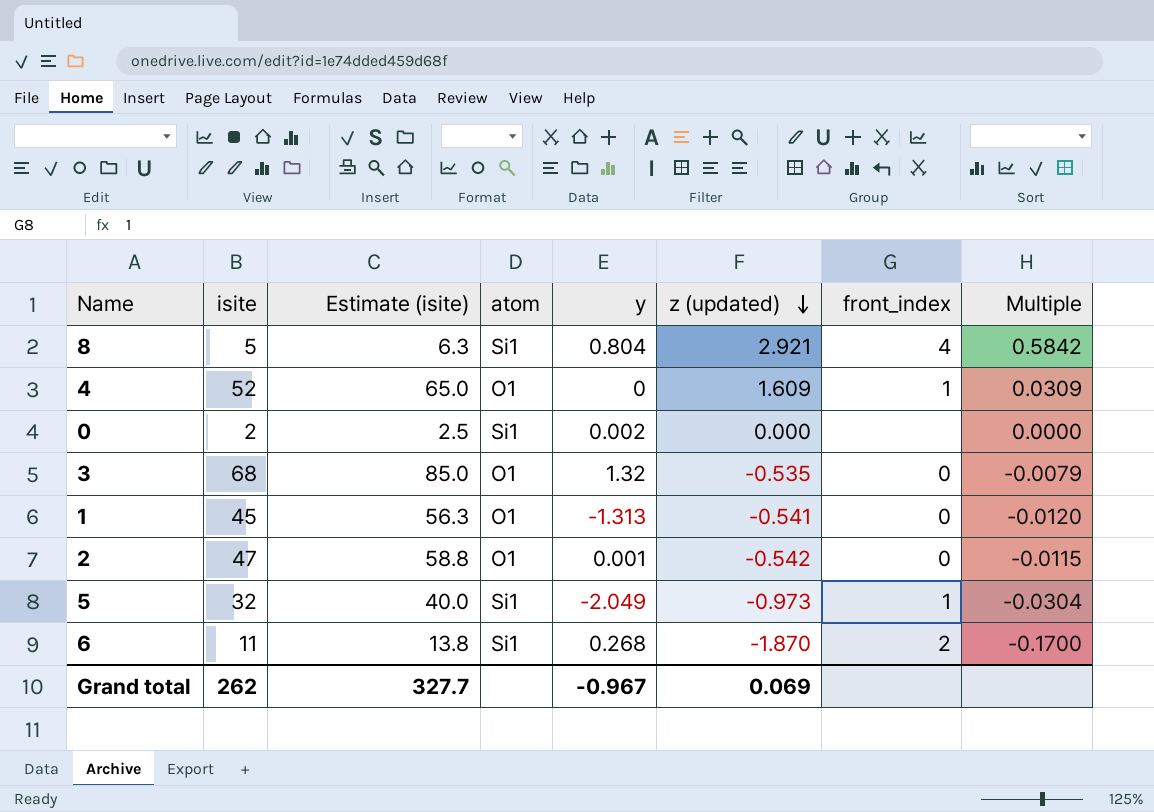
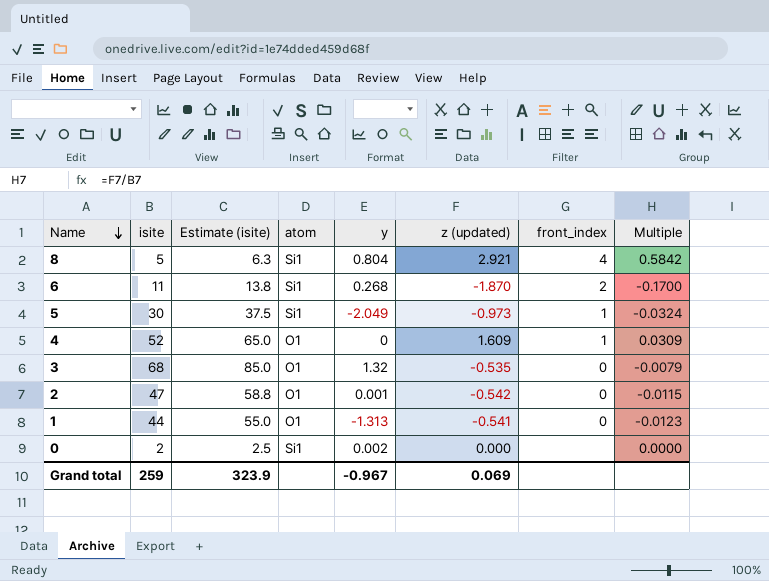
row order: z (updated) descending -> Name descending
5 | isite: 32 -> 30
5 | Estimate (isite): 40.0 -> 37.5
5 | Multiple: -0.0304 -> -0.0324
1 | isite: 45 -> 44
1 | Estimate (isite): 56.3 -> 55.0
1 | Multiple: -0.0120 -> -0.0123
Grand total | isite: 262 -> 259
Grand total | Estimate (isite): 327.7 -> 323.9

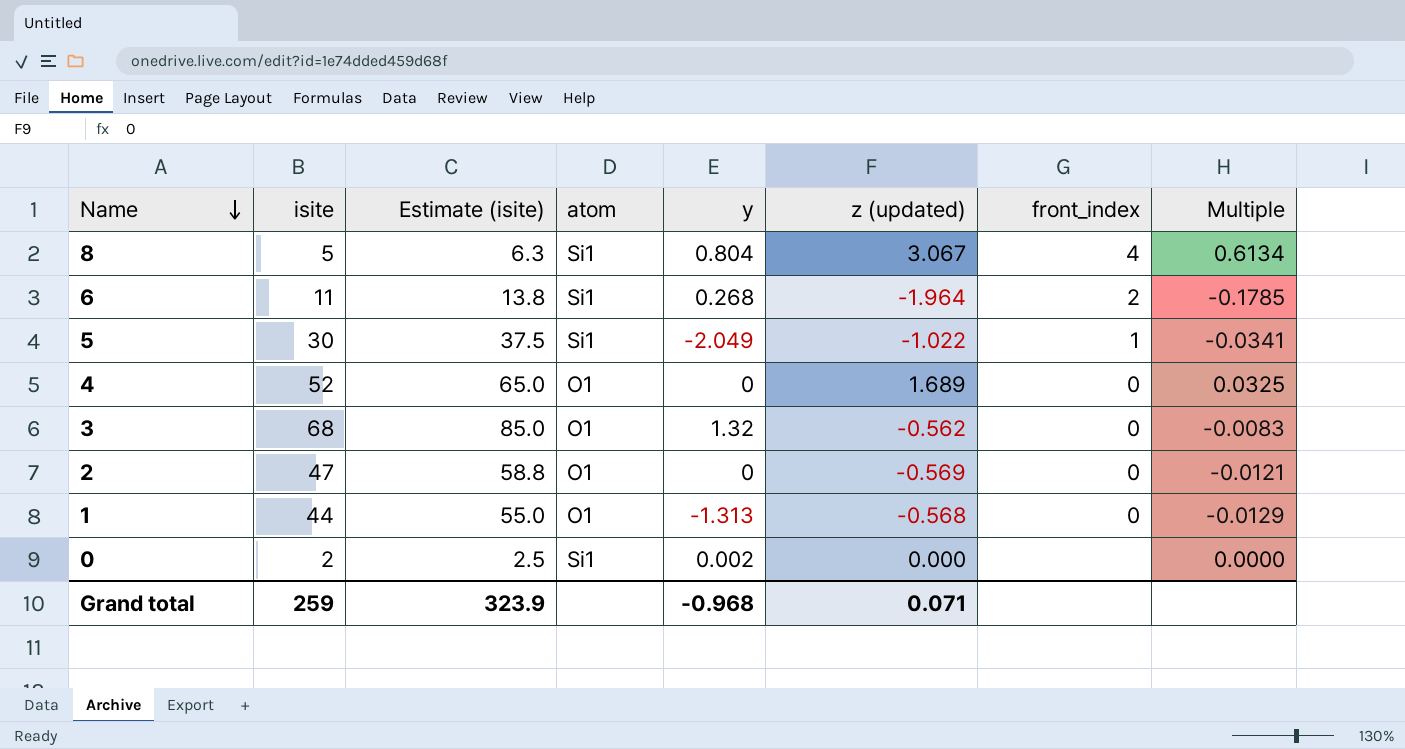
8 | z (updated): 2.921 -> 3.067
8 | Multiple: 0.5842 -> 0.6134
6 | z (updated): -1.870 -> -1.964
6 | Multiple: -0.1700 -> -0.1785
5 | z (updated): -0.973 -> -1.022
5 | Multiple: -0.0324 -> -0.0341
4 | z (updated): 1.609 -> 1.689
4 | front_index: 1 -> 0
4 | Multiple: 0.0309 -> 0.0325
3 | z (updated): -0.535 -> -0.562
3 | Multiple: -0.0079 -> -0.0083
2 | y: 0.001 -> 0
2 | z (updated): -0.542 -> -0.569
2 | Multiple: -0.0115 -> -0.0121
1 | z (updated): -0.541 -> -0.568
1 | Multiple: -0.0123 -> -0.0129
Grand total | y: -0.967 -> -0.968
Grand total | z (updated): 0.069 -> 0.071

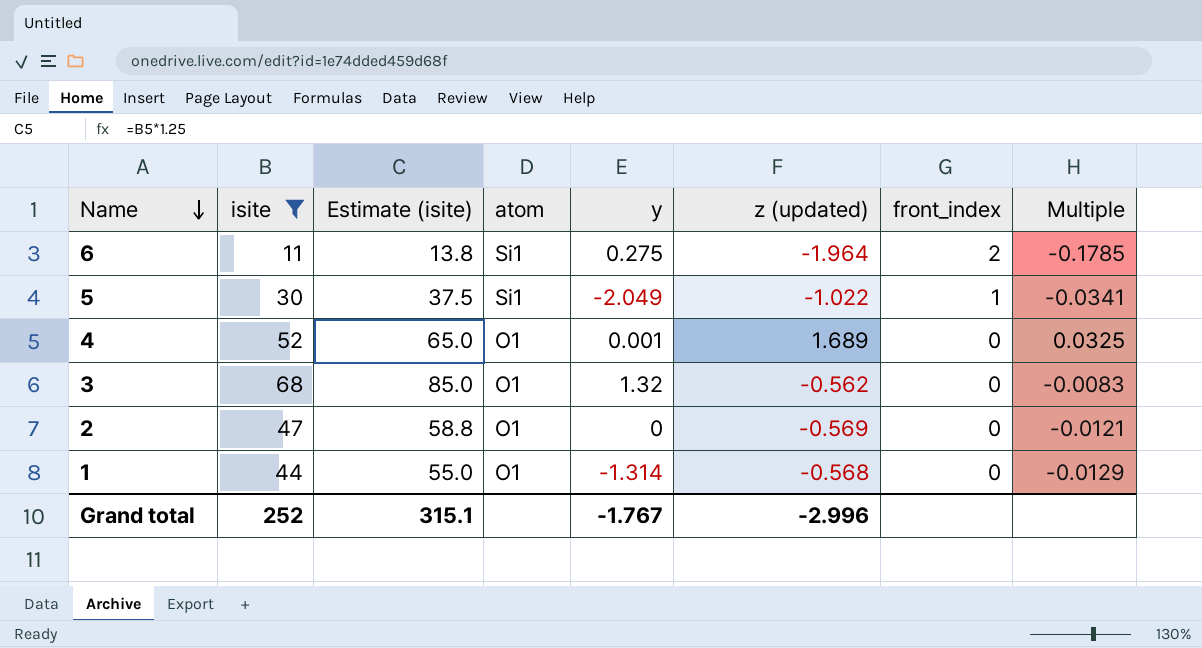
filter: none -> isite >= 11
6 | y: 0.268 -> 0.275
4 | y: 0 -> 0.001
1 | y: -1.313 -> -1.314
Grand total | isite: 259 -> 252
Grand total | Estimate (isite): 323.9 -> 315.1
Grand total | y: -0.968 -> -1.767
Grand total | z (updated): 0.071 -> -2.996

